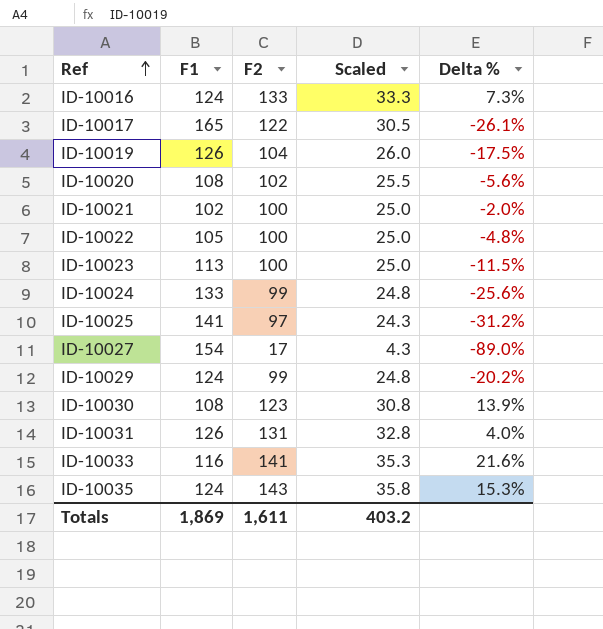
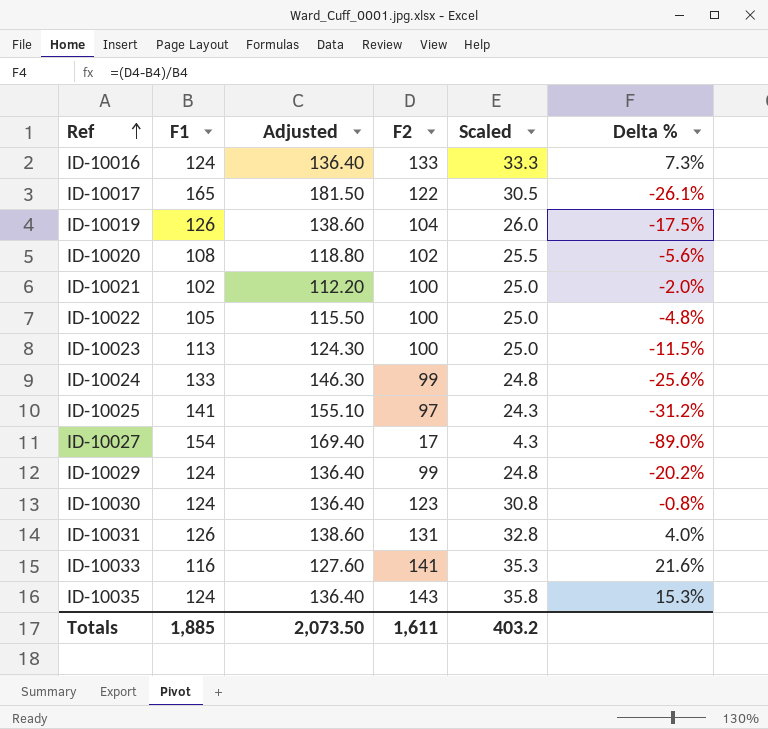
column Adjusted | formula: none -> [F1] * 1.1
ID-10030 | F1: 108 -> 124
ID-10030 | Delta %: 13.9% -> -0.8%
Totals | F1: 1,869 -> 1,885

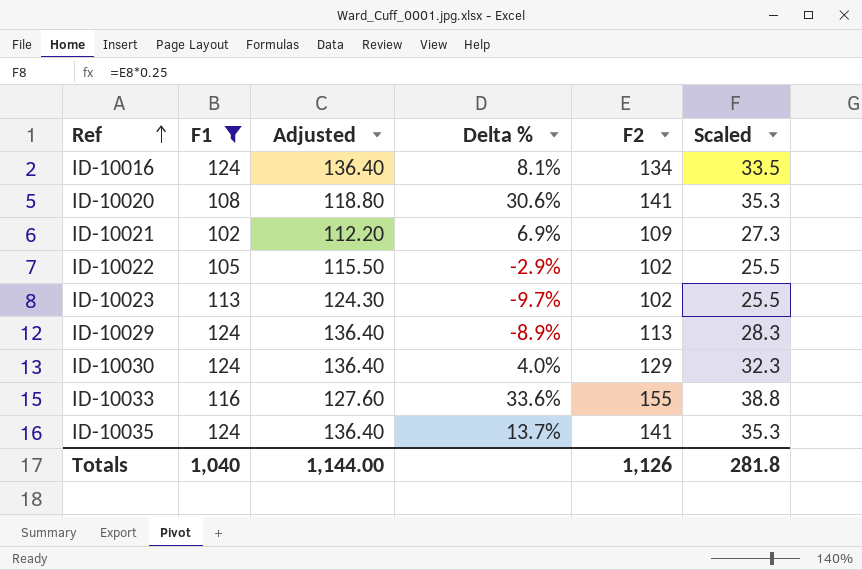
filter: none -> F1 <= 124
column Delta % | position: 6 -> 4
ID-10016 | Delta %: 7.3% -> 8.1%
ID-10016 | F2: 133 -> 134
ID-10016 | Scaled: 33.3 -> 33.5
ID-10020 | Delta %: -5.6% -> 30.6%
ID-10020 | F2: 102 -> 141
ID-10020 | Scaled: 25.5 -> 35.3
ID-10021 | Delta %: -2.0% -> 6.9%
ID-10021 | F2: 100 -> 109
ID-10021 | Scaled: 25.0 -> 27.3
ID-10022 | Delta %: -4.8% -> -2.9%
ID-10022 | F2: 100 -> 102
ID-10022 | Scaled: 25.0 -> 25.5
ID-10023 | Delta %: -11.5% -> -9.7%
ID-10023 | F2: 100 -> 102
ID-10023 | Scaled: 25.0 -> 25.5
ID-10029 | Delta %: -20.2% -> -8.9%
ID-10029 | F2: 99 -> 113
ID-10029 | Scaled: 24.8 -> 28.3
ID-10030 | Delta %: -0.8% -> 4.0%
ID-10030 | F2: 123 -> 129
ID-10030 | Scaled: 30.8 -> 32.3
ID-10033 | Delta %: 21.6% -> 33.6%
ID-10033 | F2: 141 -> 155
ID-10033 | Scaled: 35.3 -> 38.8
ID-10035 | Delta %: 15.3% -> 13.7%
ID-10035 | F2: 143 -> 141
ID-10035 | Scaled: 35.8 -> 35.3
Totals | F1: 1,885 -> 1,040
Totals | Adjusted: 2,073.50 -> 1,144.00
Totals | F2: 1,611 -> 1,126
Totals | Scaled: 403.2 -> 281.8

